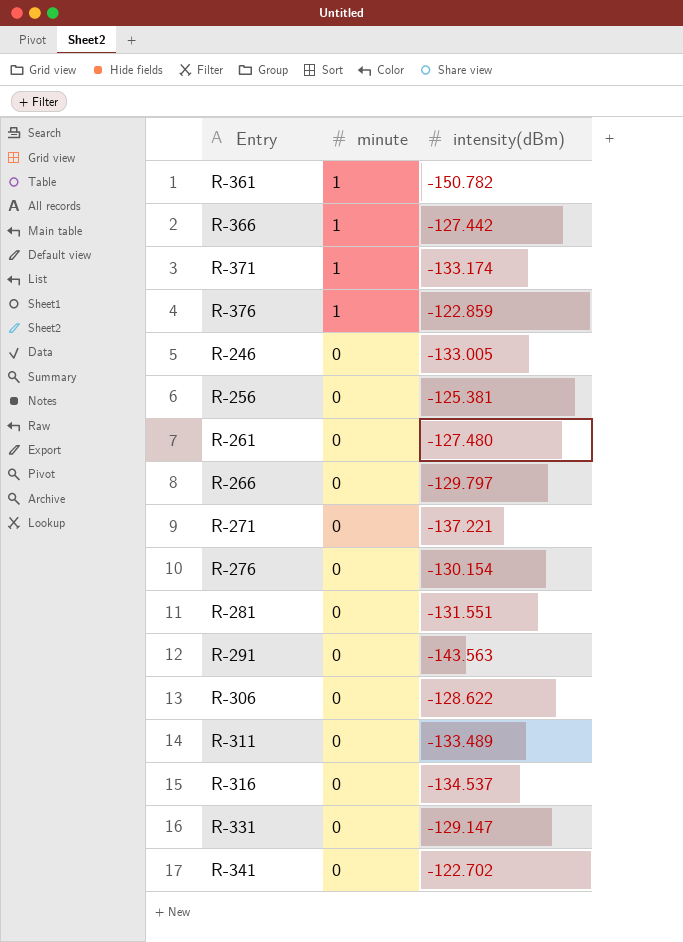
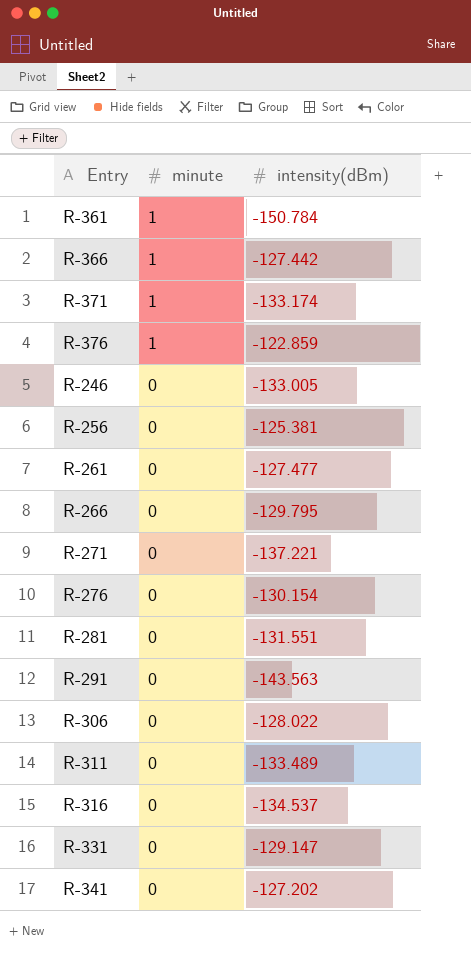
R-361 | intensity(dBm): -150.782 -> -150.784
R-261 | intensity(dBm): -127.480 -> -127.477
R-266 | intensity(dBm): -129.797 -> -129.795
R-306 | intensity(dBm): -128.622 -> -128.022
R-341 | intensity(dBm): -122.702 -> -127.202

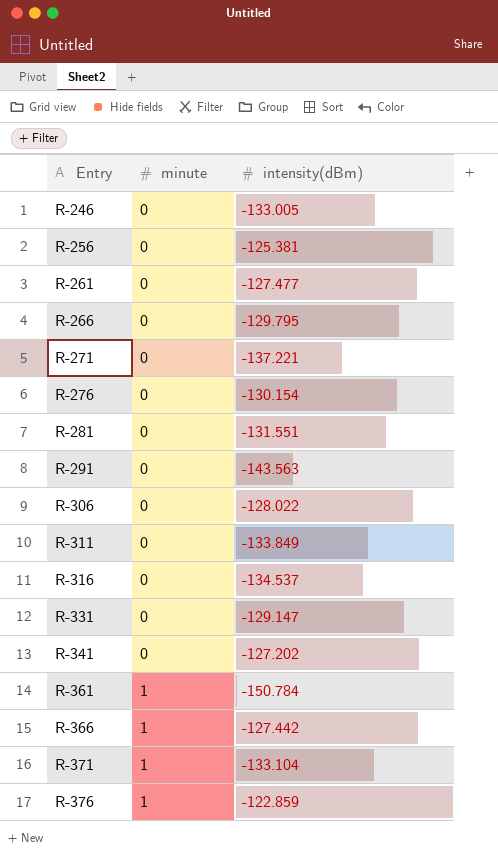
row order: minute descending -> Entry ascending
R-311 | intensity(dBm): -133.489 -> -133.849
R-371 | intensity(dBm): -133.174 -> -133.104

